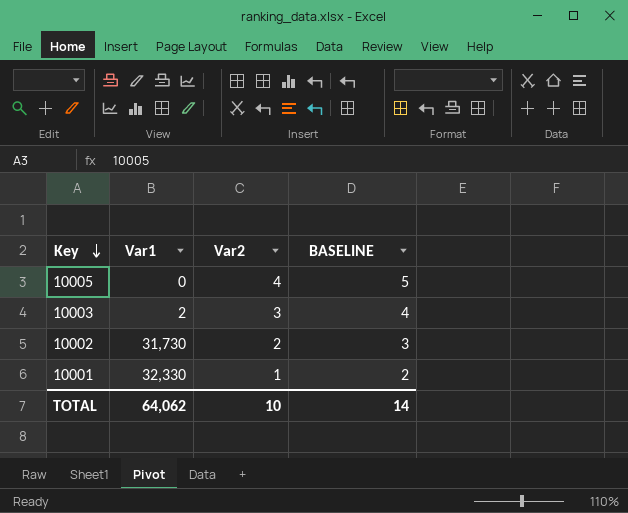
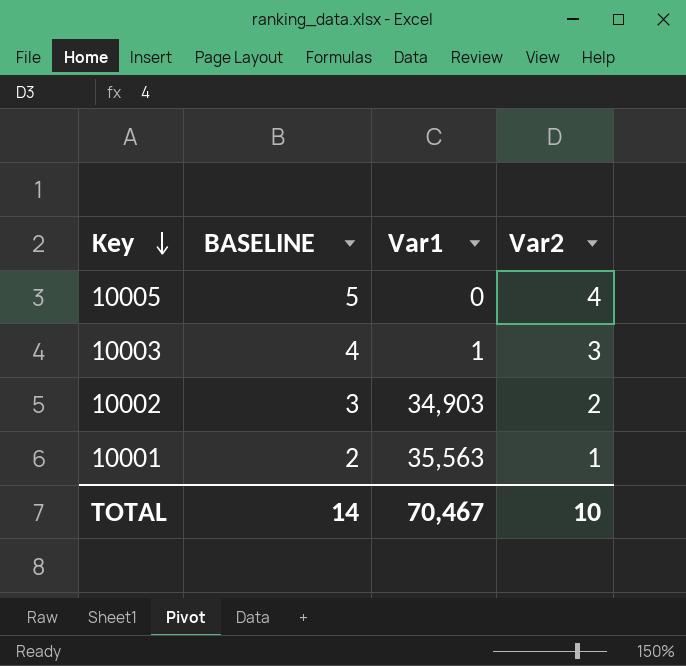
column BASELINE | position: 4 -> 2
10003 | Var1: 2 -> 1
10002 | Var1: 31,730 -> 34,903
10001 | Var1: 32,330 -> 35,563
TOTAL | Var1: 64,062 -> 70,467

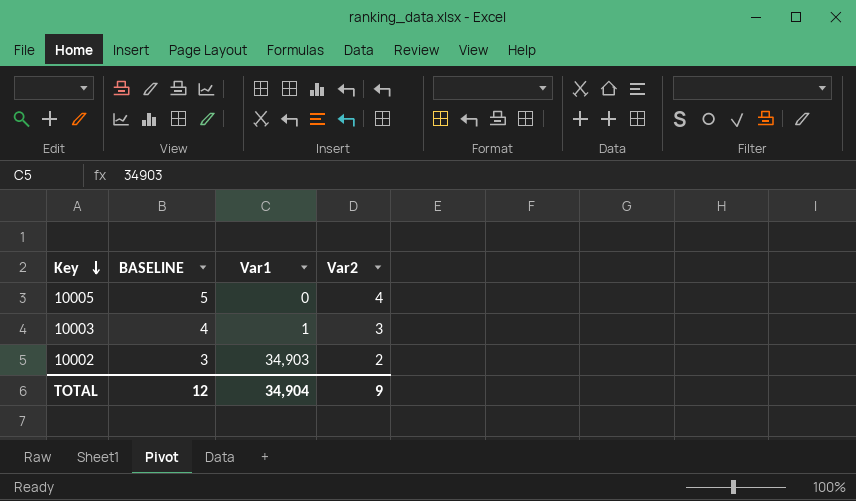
row 10001: 2 | 35,563 | 1 -> none
TOTAL | BASELINE: 14 -> 12
TOTAL | Var1: 70,467 -> 34,904
TOTAL | Var2: 10 -> 9

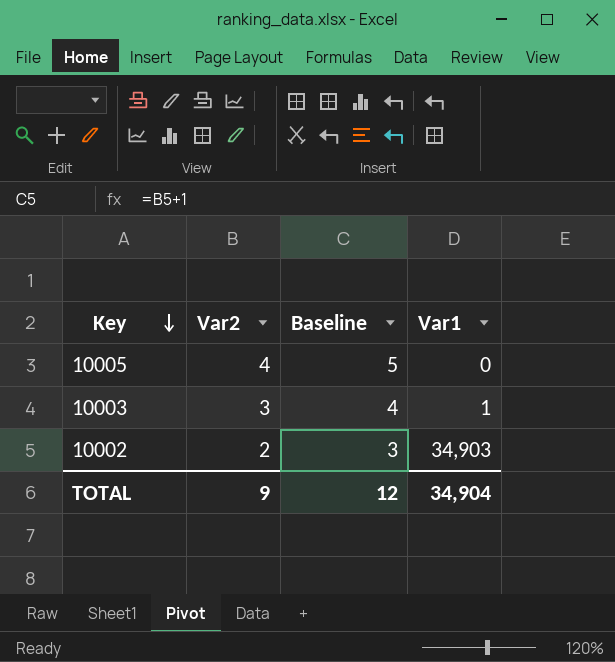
column Var2 | position: 4 -> 2
column name: BASELINE -> Baseline

